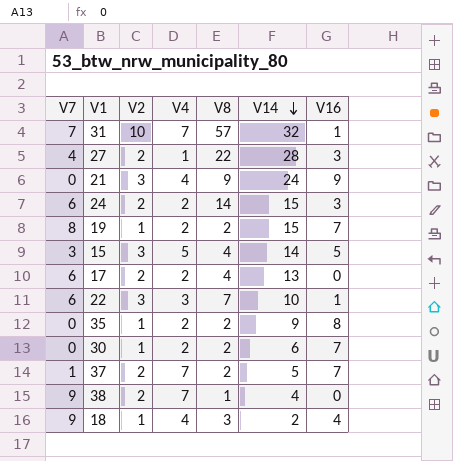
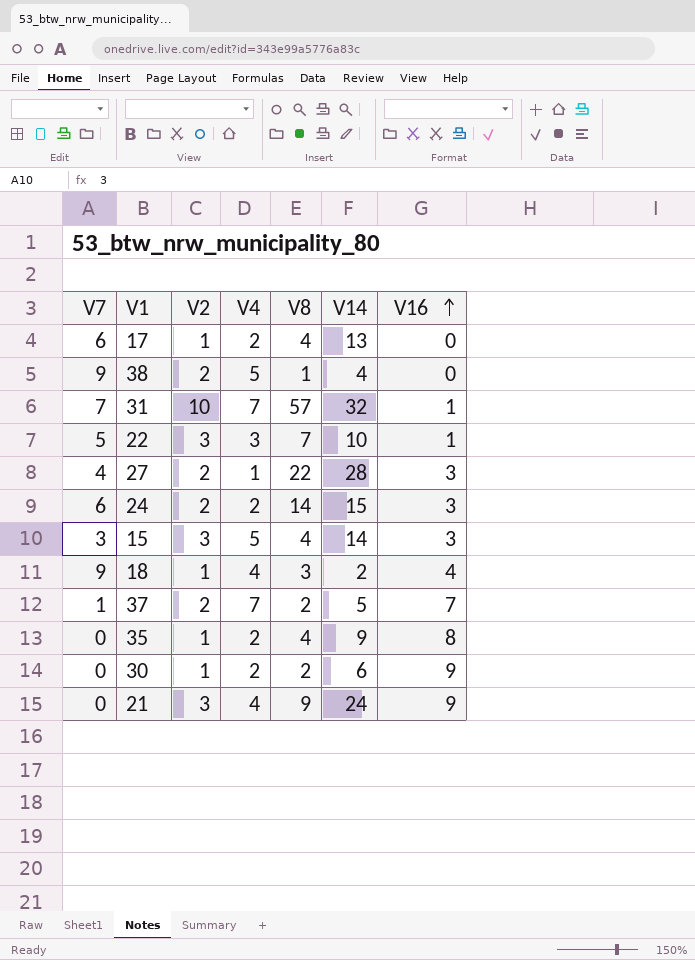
row order: V14 descending -> V16 ascending
row 19: 8 | 1 | 2 | 2 | 15 | 7 -> none
17 | V2: 2 -> 1
38 | V4: 7 -> 5
22 | V7: 6 -> 5
15 | V16: 5 -> 3
35 | V8: 2 -> 4
30 | V16: 7 -> 9

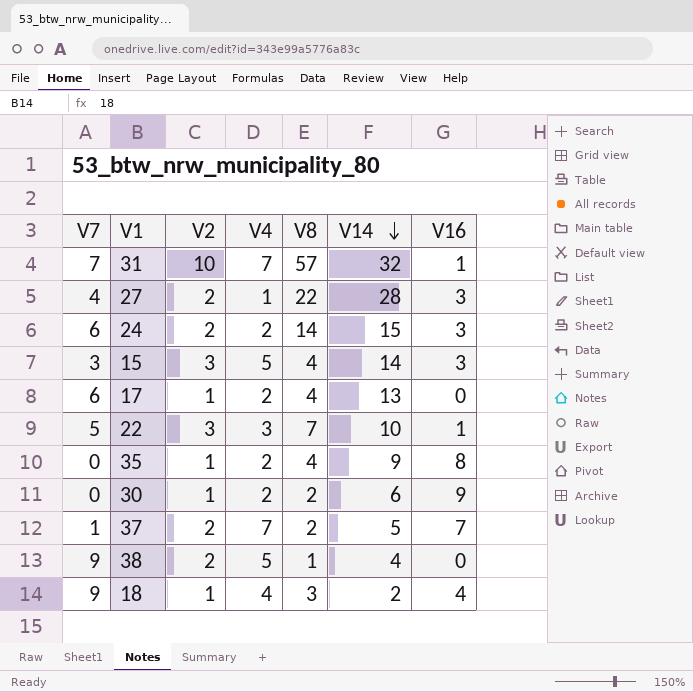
row order: V16 ascending -> V14 descending
row 21: 0 | 3 | 4 | 9 | 24 | 9 -> none

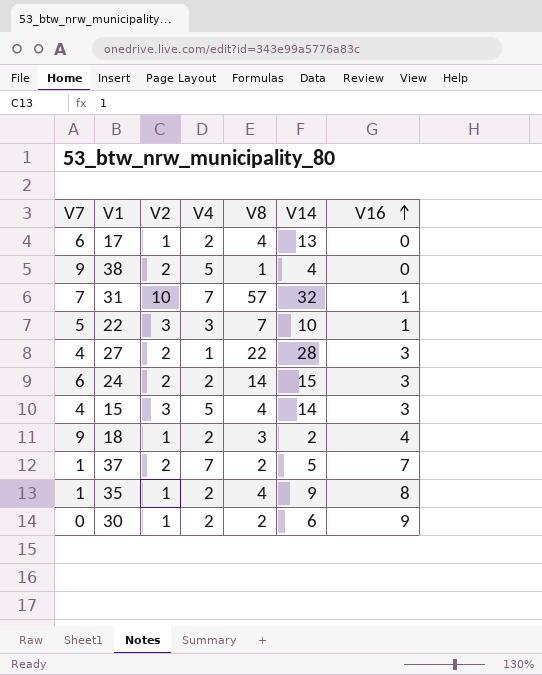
row order: V14 descending -> V16 ascending
15 | V7: 3 -> 4
18 | V4: 4 -> 2
35 | V7: 0 -> 1

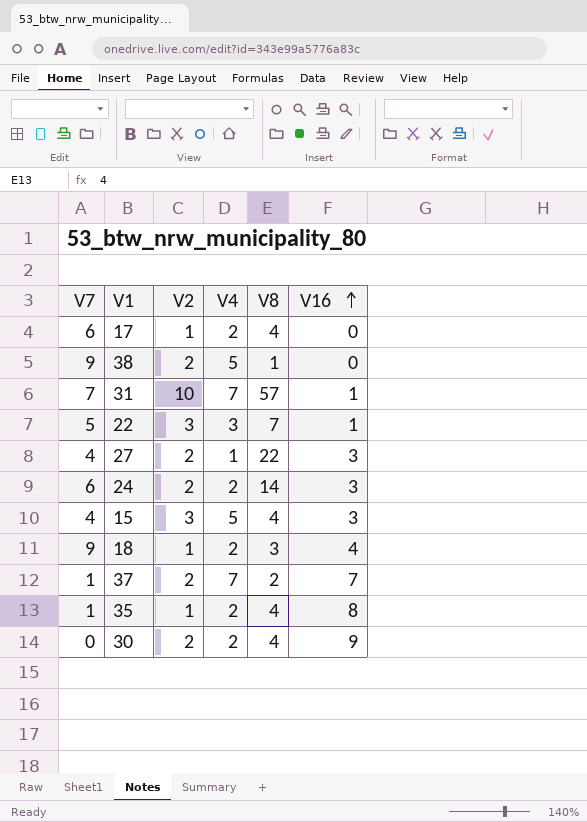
column V14 | position: 6 -> none
30 | V2: 1 -> 2
30 | V8: 2 -> 4

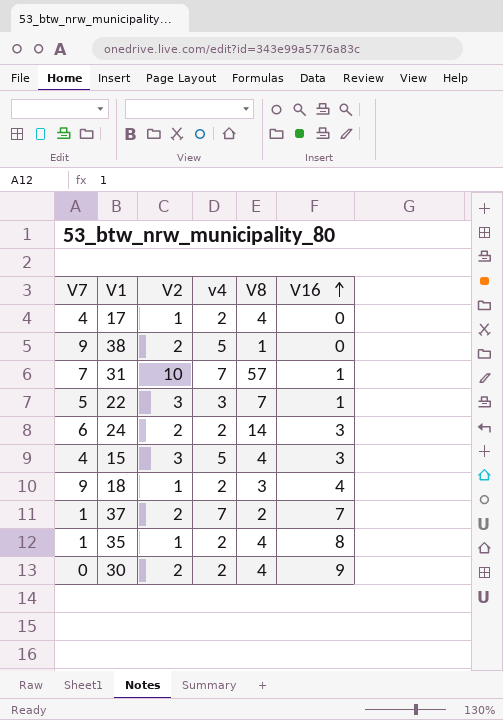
column name: V4 -> v4
row 27: 4 | 2 | 1 | 22 | 3 -> none
17 | V7: 6 -> 4

